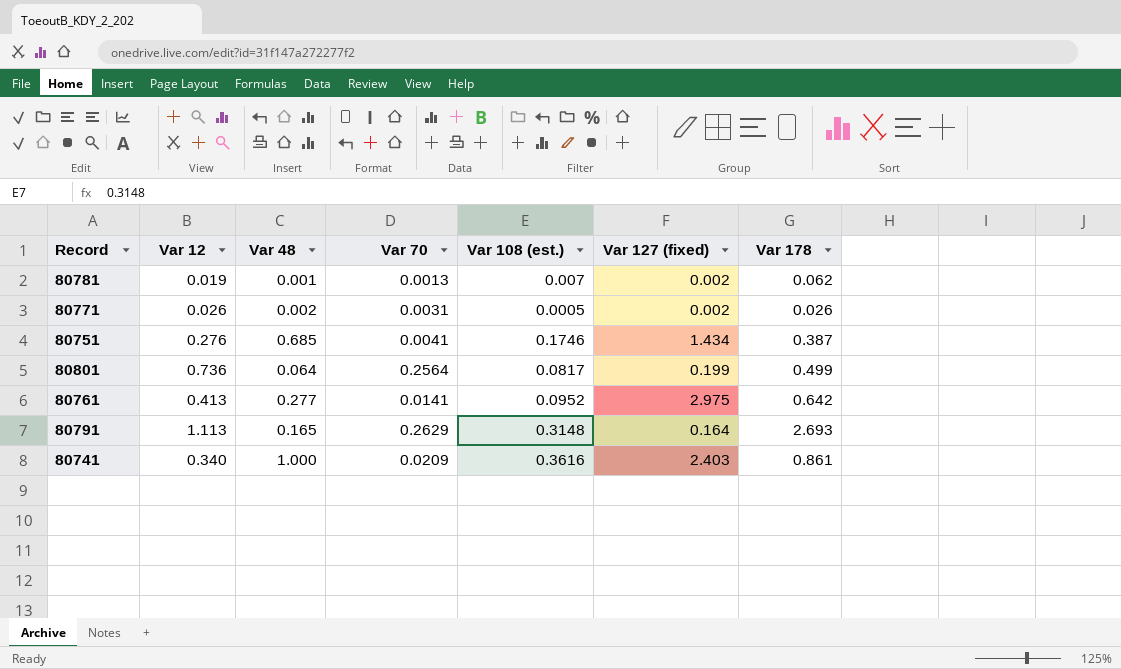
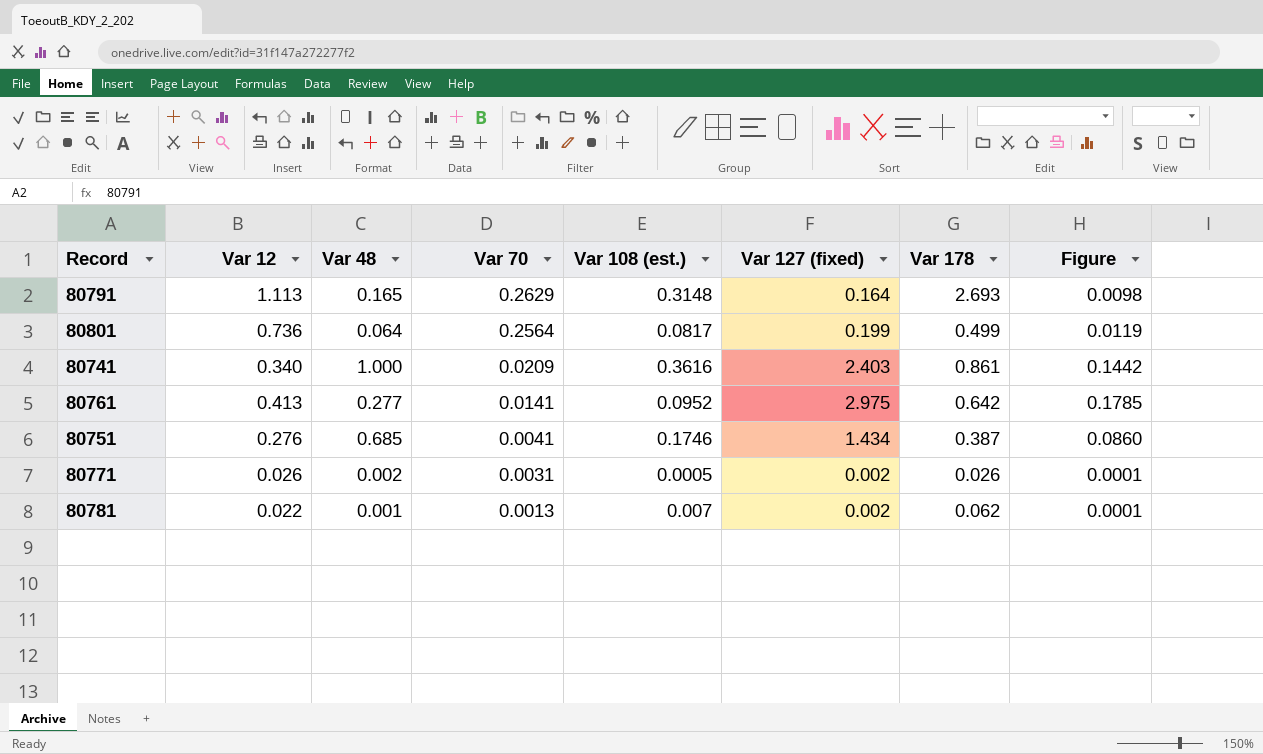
row order: none -> Var 70 descending
column Figure | formula: none -> [Var 127 (fixed)] * 0.06
80781 | Var 12: 0.019 -> 0.022

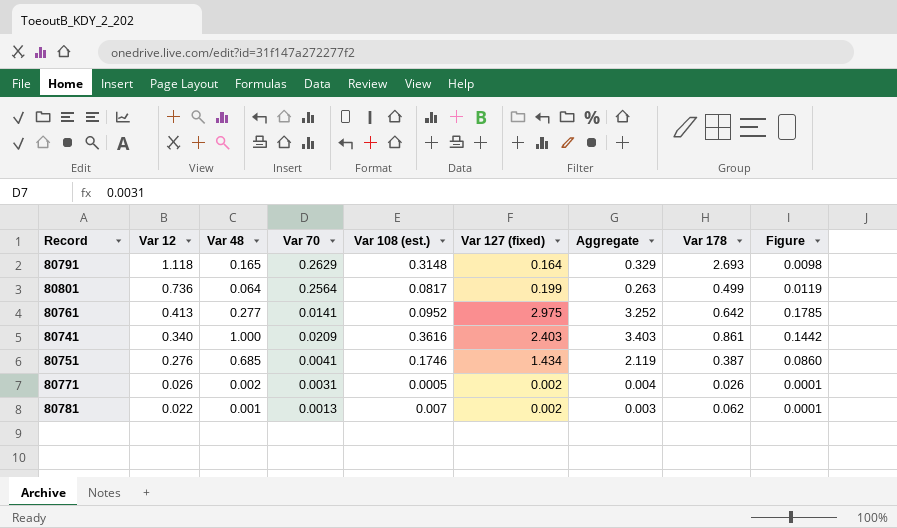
row order: Var 70 descending -> Var 12 descending
column Aggregate | formula: none -> [Var 48] + [Var 127 (fixed)]
80791 | Var 12: 1.113 -> 1.118

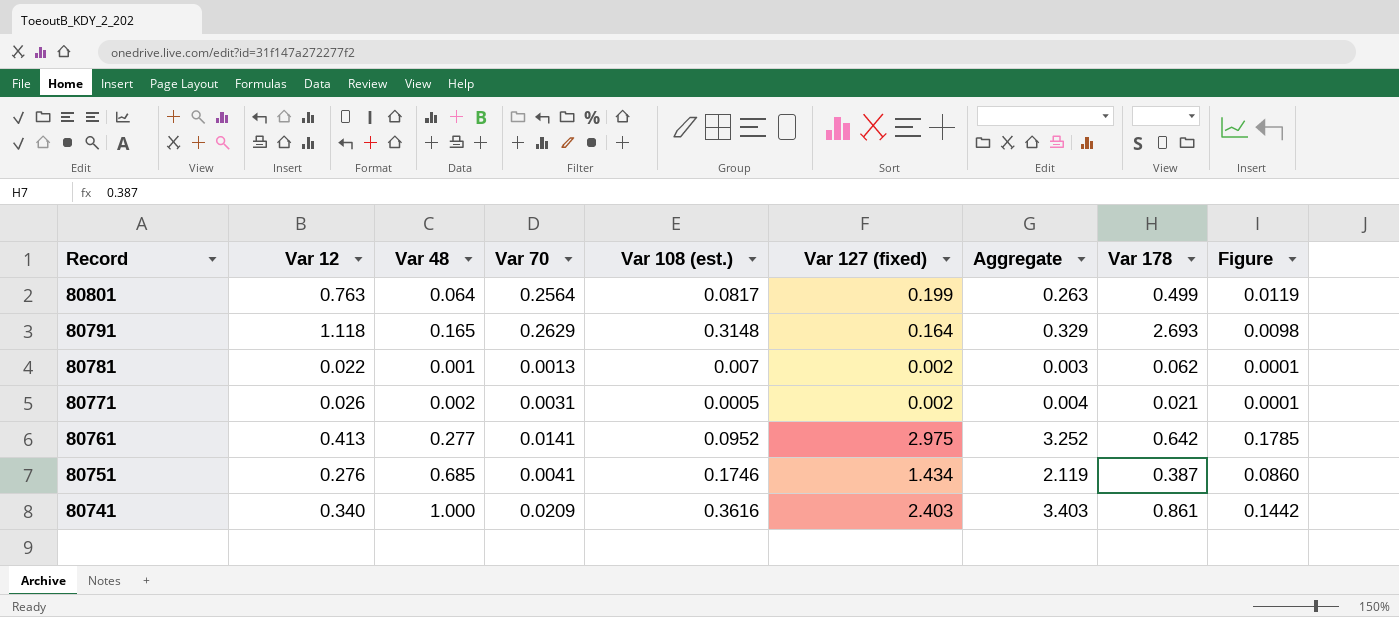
row order: Var 12 descending -> Record descending
80801 | Var 12: 0.736 -> 0.763
80771 | Var 178: 0.026 -> 0.021

